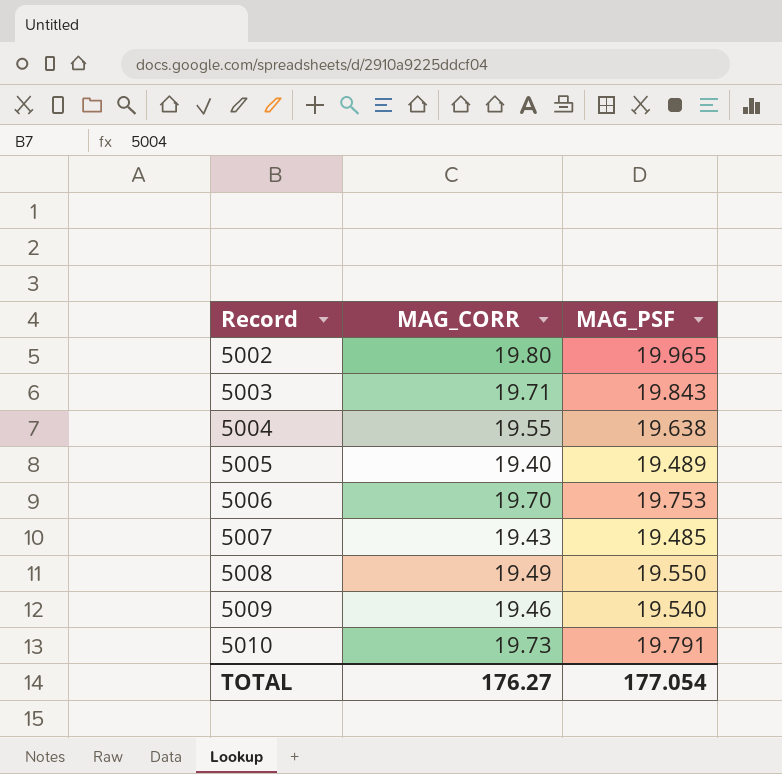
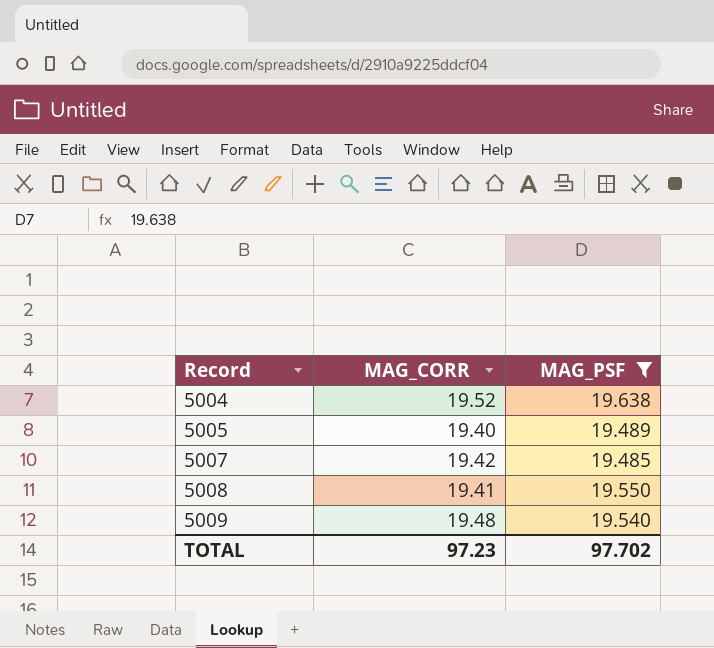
filter: none -> MAG_PSF <= 19.638
5004 | MAG_CORR: 19.55 -> 19.52
5007 | MAG_CORR: 19.43 -> 19.42
5008 | MAG_CORR: 19.49 -> 19.41
5009 | MAG_CORR: 19.46 -> 19.48
TOTAL | MAG_CORR: 176.27 -> 97.23
TOTAL | MAG_PSF: 177.054 -> 97.702

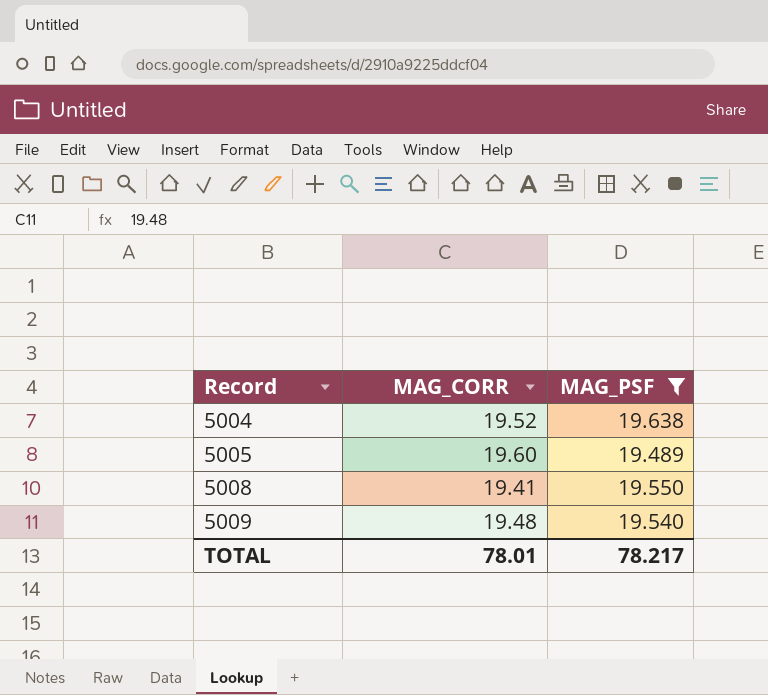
row 5007: 19.42 | 19.485 -> none
5005 | MAG_CORR: 19.40 -> 19.60
TOTAL | MAG_CORR: 97.23 -> 78.01
TOTAL | MAG_PSF: 97.702 -> 78.217

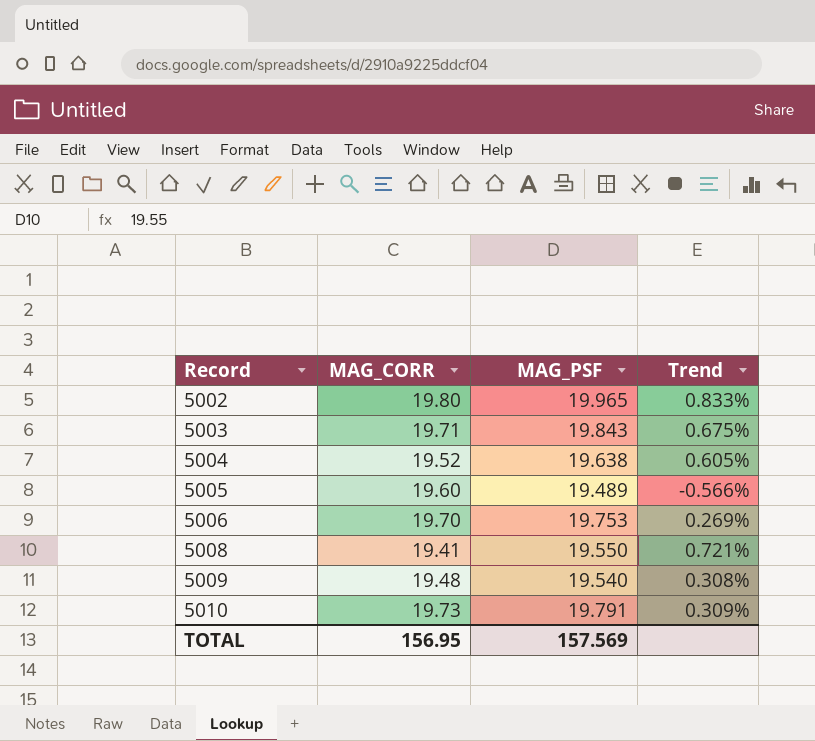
filter: MAG_PSF <= 19.638 -> none
column Trend | formula: none -> ([MAG_PSF] - [MAG_CORR]) / [MAG_CORR]
TOTAL | MAG_CORR: 78.01 -> 156.95
TOTAL | MAG_PSF: 78.217 -> 157.569

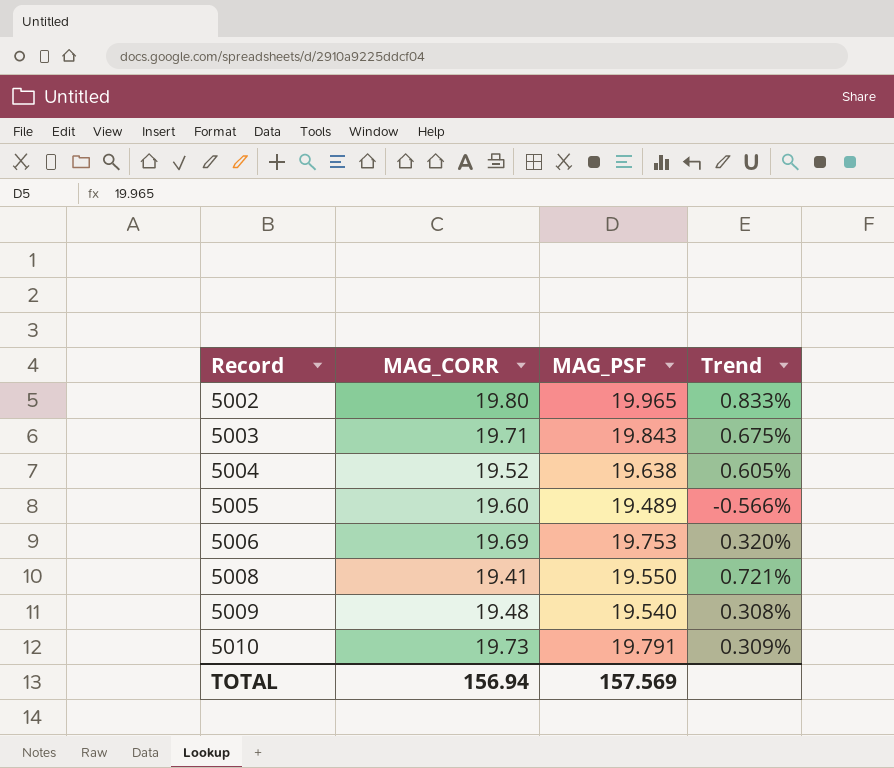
5006 | MAG_CORR: 19.70 -> 19.69
5006 | Trend: 0.269% -> 0.320%
TOTAL | MAG_CORR: 156.95 -> 156.94

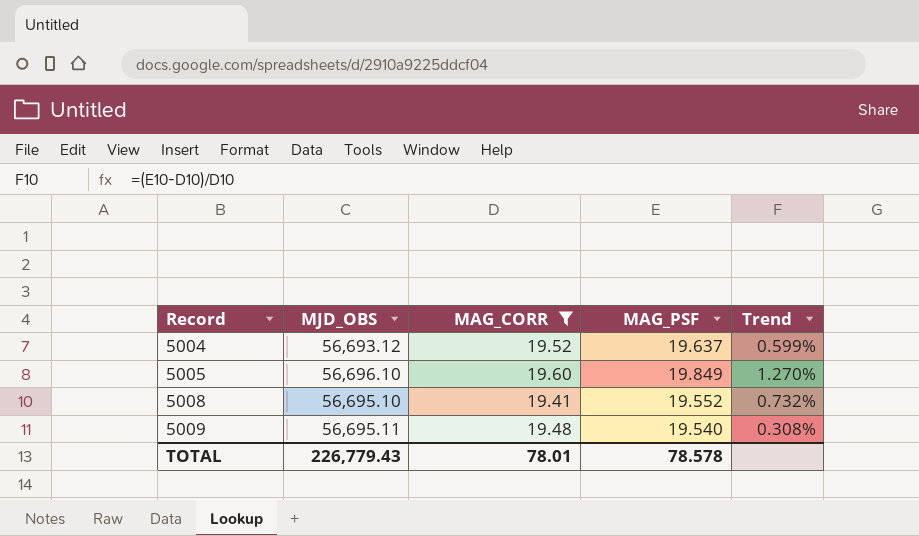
filter: none -> MAG_CORR <= 19.60
column MJD_OBS | position: none -> 2
5004 | MAG_PSF: 19.638 -> 19.637
5004 | Trend: 0.605% -> 0.599%
5005 | MAG_PSF: 19.489 -> 19.849
5005 | Trend: -0.566% -> 1.270%
5008 | MAG_PSF: 19.550 -> 19.552
5008 | Trend: 0.721% -> 0.732%
TOTAL | MAG_CORR: 156.94 -> 78.01
TOTAL | MAG_PSF: 157.569 -> 78.578

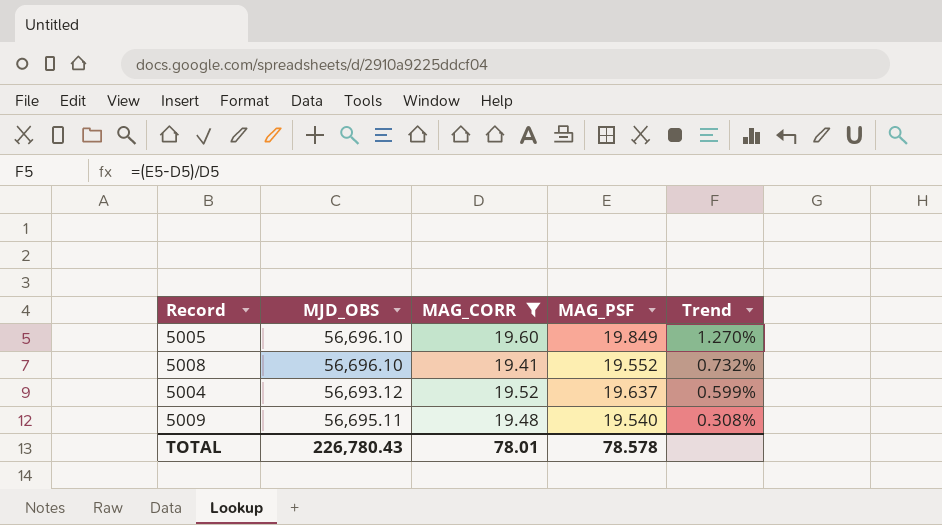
row order: Record ascending -> Trend descending
5008 | MJD_OBS: 56,695.10 -> 56,696.10
TOTAL | MJD_OBS: 226,779.43 -> 226,780.43

